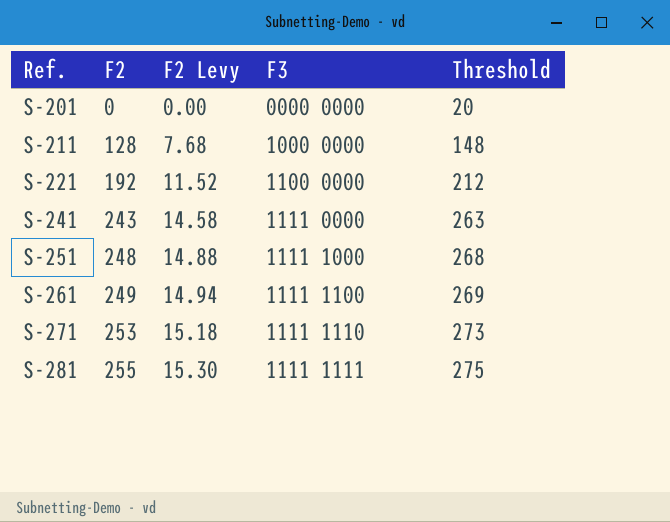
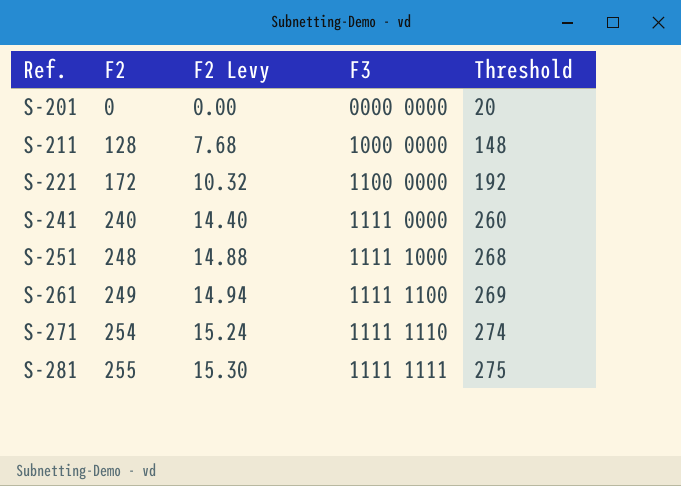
S-221 | F2: 192 -> 172
S-221 | F2 Levy: 11.52 -> 10.32
S-221 | Threshold: 212 -> 192
S-241 | F2: 243 -> 240
S-241 | F2 Levy: 14.58 -> 14.40
S-241 | Threshold: 263 -> 260
S-271 | F2: 253 -> 254
S-271 | F2 Levy: 15.18 -> 15.24
S-271 | Threshold: 273 -> 274

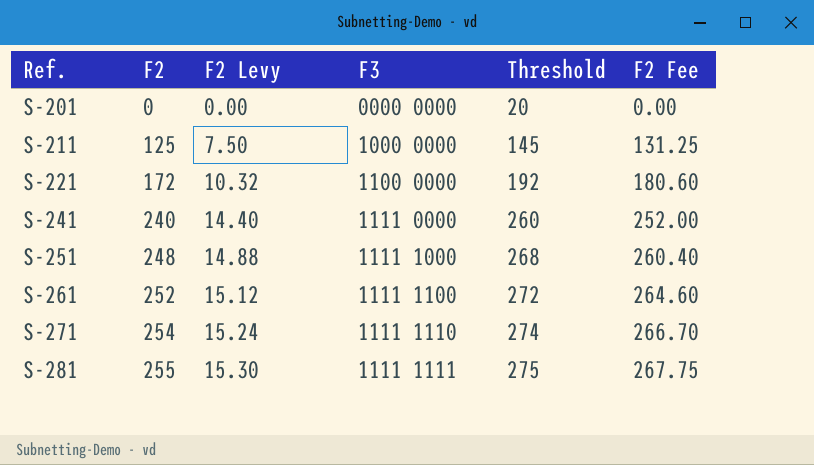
column F2 Fee | formula: none -> [F2] * 1.05
S-211 | F2: 128 -> 125
S-211 | F2 Levy: 7.68 -> 7.50
S-211 | Threshold: 148 -> 145
S-261 | F2: 249 -> 252
S-261 | F2 Levy: 14.94 -> 15.12
S-261 | Threshold: 269 -> 272

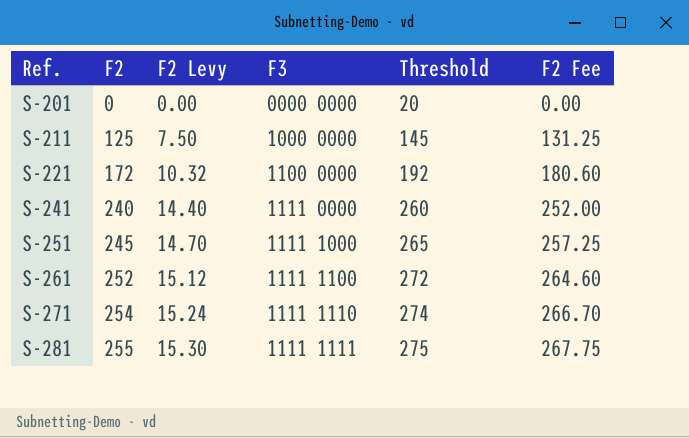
S-251 | F2: 248 -> 245
S-251 | F2 Levy: 14.88 -> 14.70
S-251 | Threshold: 268 -> 265
S-251 | F2 Fee: 260.40 -> 257.25

